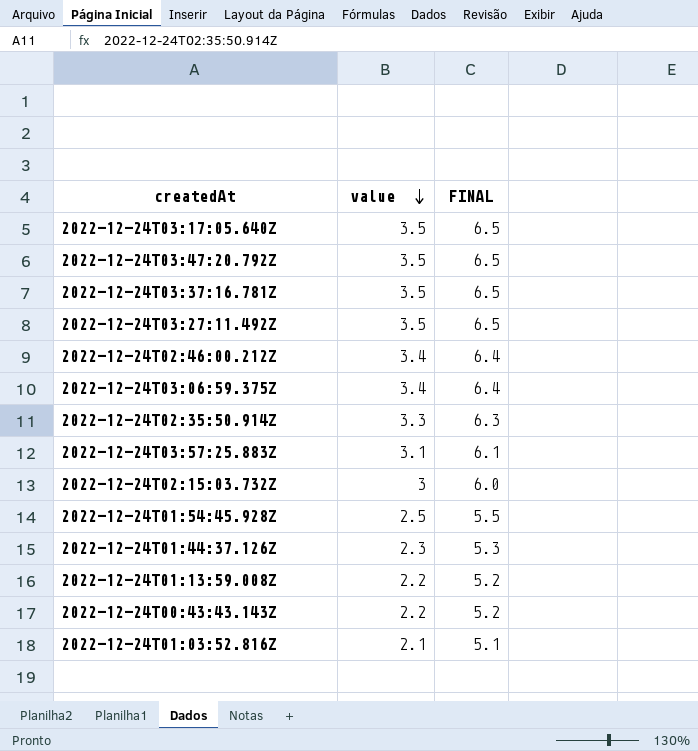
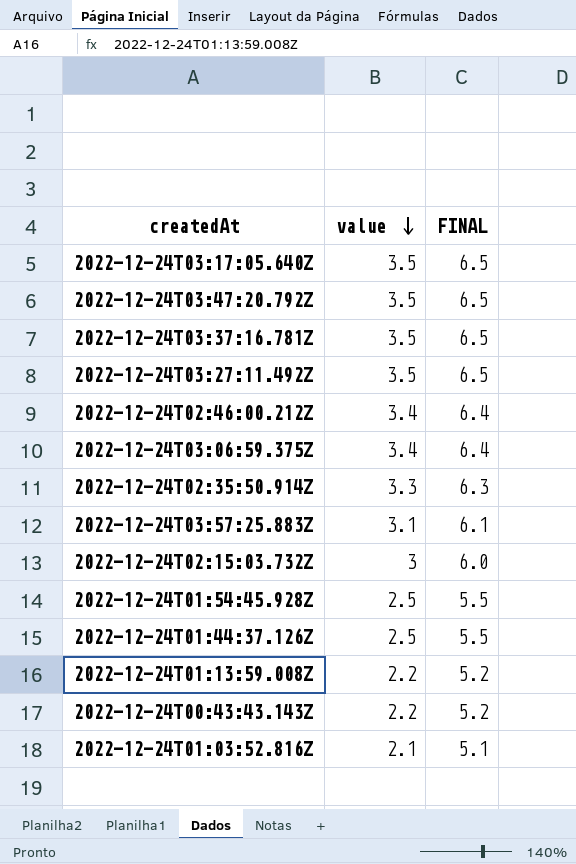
2022-12-24T01:44:37.126Z | value: 2.3 -> 2.5
2022-12-24T01:44:37.126Z | FINAL: 5.3 -> 5.5

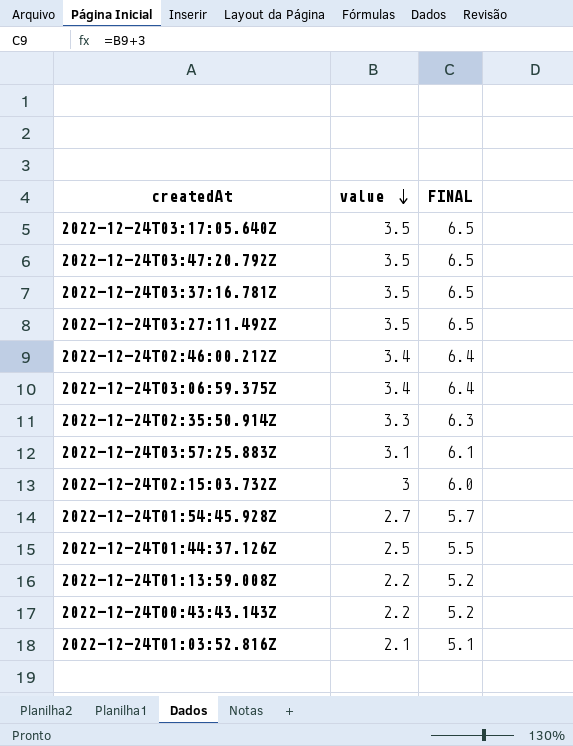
2022-12-24T01:54:45.928Z | value: 2.5 -> 2.7
2022-12-24T01:54:45.928Z | FINAL: 5.5 -> 5.7

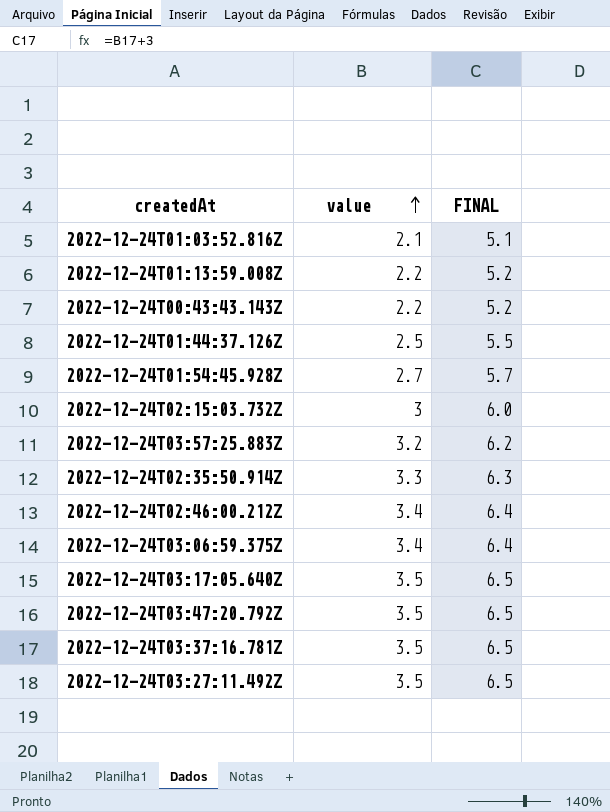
row order: value descending -> value ascending
2022-12-24T03:57:25.883Z | value: 3.1 -> 3.2
2022-12-24T03:57:25.883Z | FINAL: 6.1 -> 6.2

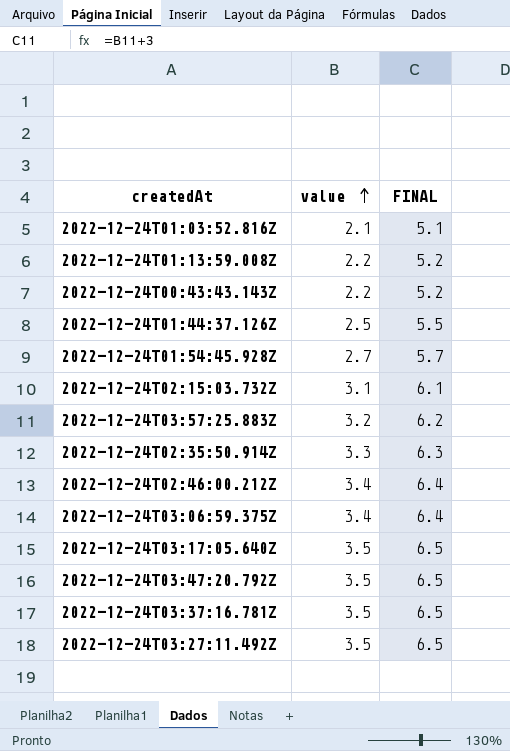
2022-12-24T02:15:03.732Z | value: 3 -> 3.1
2022-12-24T02:15:03.732Z | FINAL: 6.0 -> 6.1

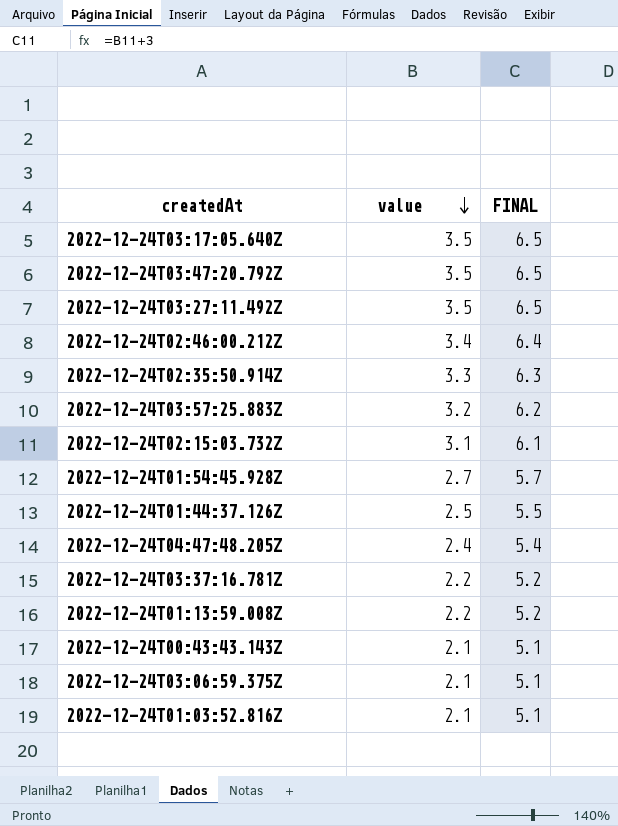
row order: value ascending -> value descending
row 2022-12-24T04:47:48.205Z: none -> 2.4 | 5.4
2022-12-24T03:37:16.781Z | value: 3.5 -> 2.2
2022-12-24T03:37:16.781Z | FINAL: 6.5 -> 5.2
2022-12-24T00:43:43.143Z | value: 2.2 -> 2.1
2022-12-24T00:43:43.143Z | FINAL: 5.2 -> 5.1
2022-12-24T03:06:59.375Z | value: 3.4 -> 2.1
2022-12-24T03:06:59.375Z | FINAL: 6.4 -> 5.1

